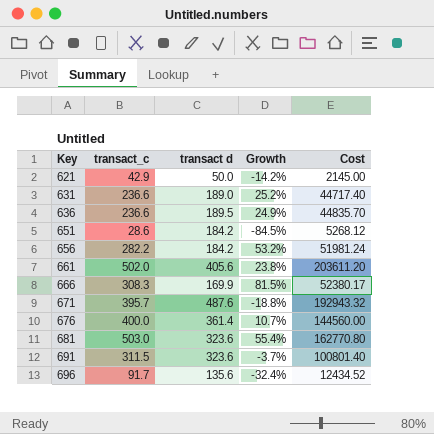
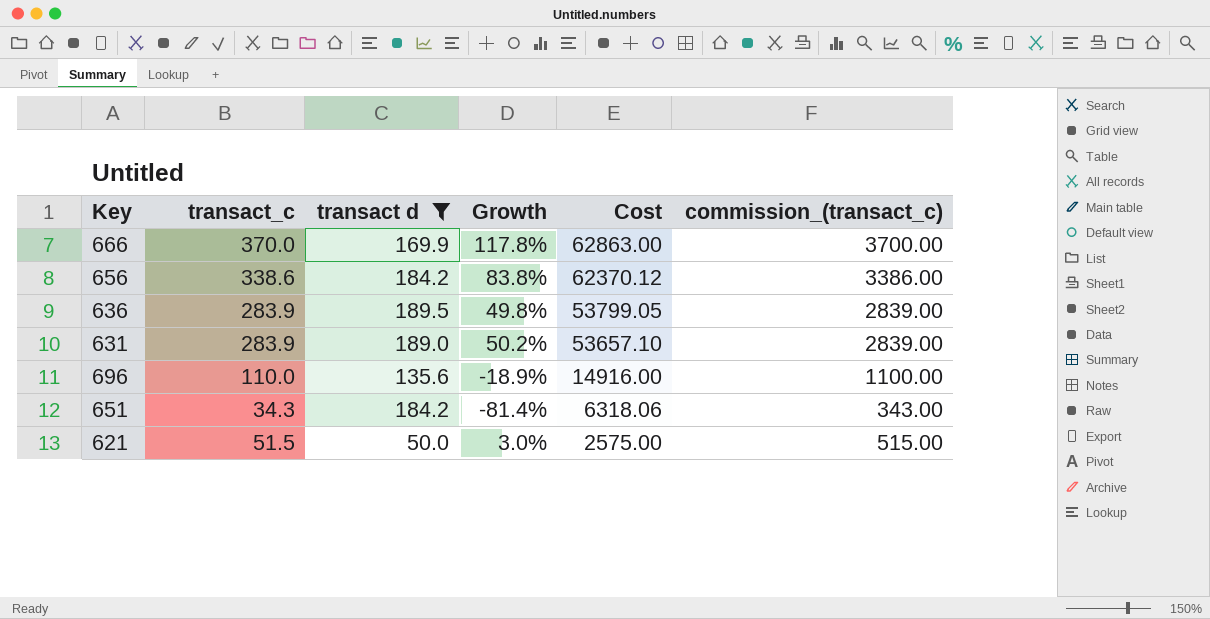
filter: none -> transact d <= 189.5
row order: Key ascending -> Cost descending
column commission_(transact_c) | formula: none -> [transact_c] * 10
666 | transact_c: 308.3 -> 370.0
666 | Growth: 81.5% -> 117.8%
666 | Cost: 52380.17 -> 62863.00
656 | transact_c: 282.2 -> 338.6
656 | Growth: 53.2% -> 83.8%
656 | Cost: 51981.24 -> 62370.12
636 | transact_c: 236.6 -> 283.9
636 | Growth: 24.9% -> 49.8%
636 | Cost: 44835.70 -> 53799.05
631 | transact_c: 236.6 -> 283.9
631 | Growth: 25.2% -> 50.2%
631 | Cost: 44717.40 -> 53657.10
696 | transact_c: 91.7 -> 110.0
696 | Growth: -32.4% -> -18.9%
696 | Cost: 12434.52 -> 14916.00
651 | transact_c: 28.6 -> 34.3
651 | Growth: -84.5% -> -81.4%
651 | Cost: 5268.12 -> 6318.06
621 | transact_c: 42.9 -> 51.5
621 | Growth: -14.2% -> 3.0%
621 | Cost: 2145.00 -> 2575.00

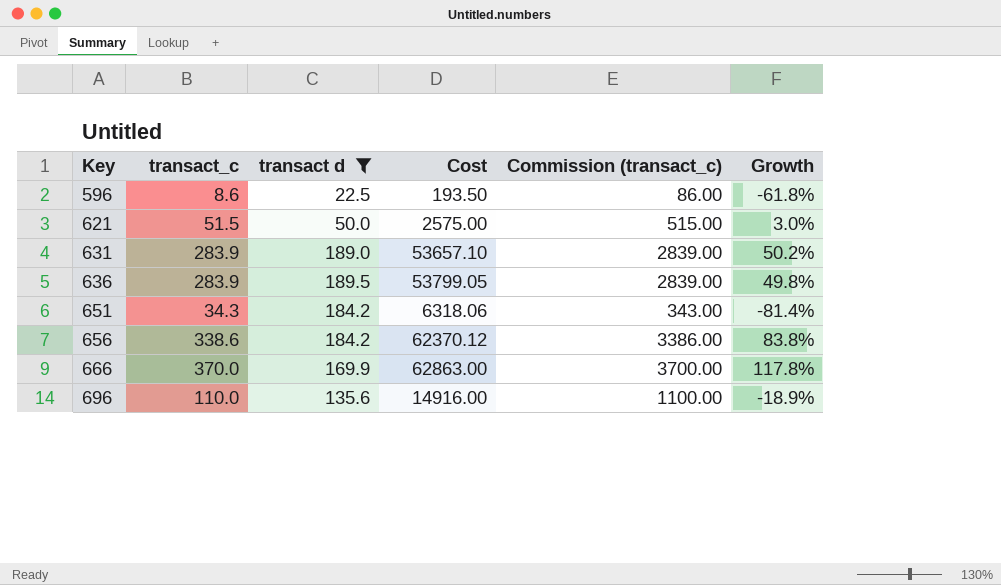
row order: Cost descending -> Key ascending
column name: commission_(transact_c) -> Commission (transact_c)
column Growth | position: 4 -> 6
row 596: none -> 8.6 | 22.5 | 193.50 | 86.00 | -61.8%

